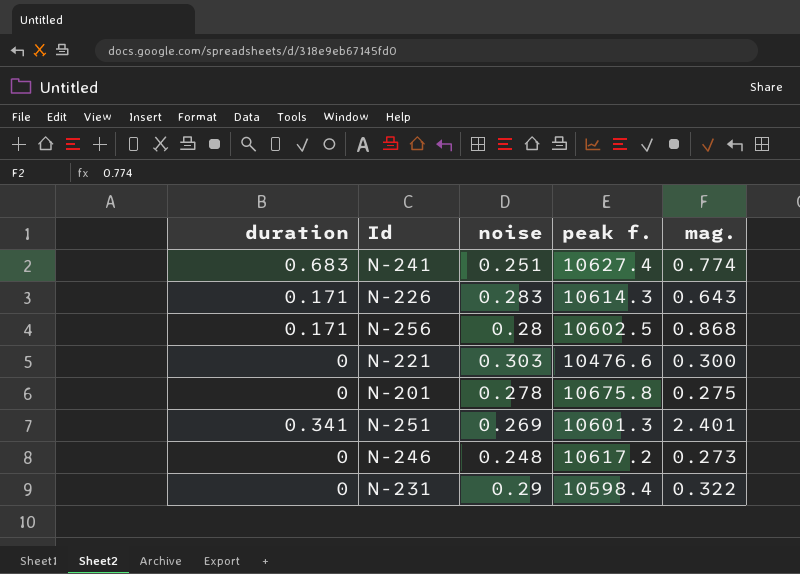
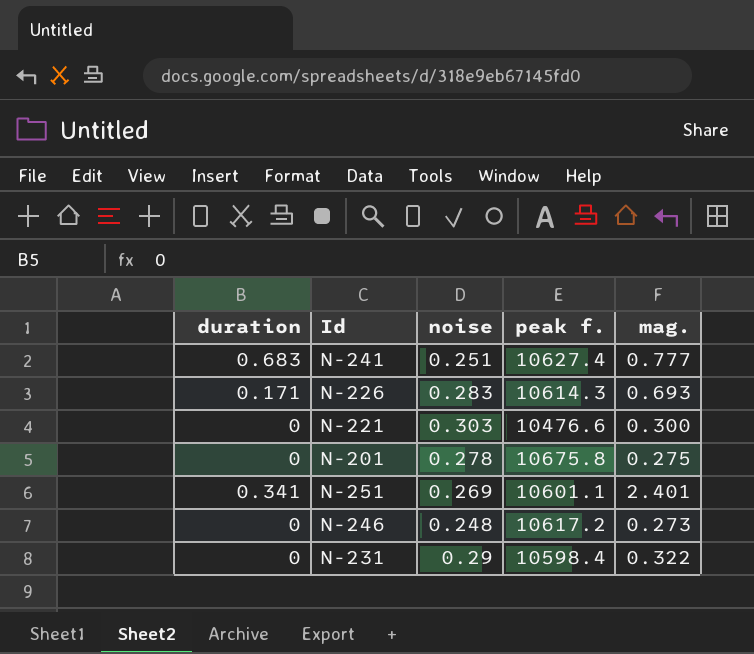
row N-256: 0.171 | 0.28 | 10602.5 | 0.868 -> none
N-241 | mag.: 0.774 -> 0.777
N-226 | mag.: 0.643 -> 0.693
N-251 | peak f.: 10601.3 -> 10601.1

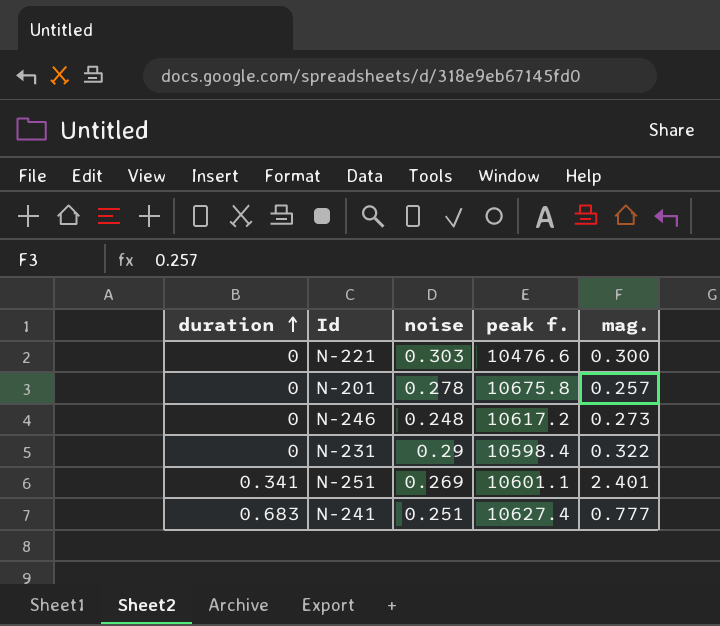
row order: none -> duration ascending
row N-226: 0.171 | 0.283 | 10614.3 | 0.693 -> none
N-201 | mag.: 0.275 -> 0.257

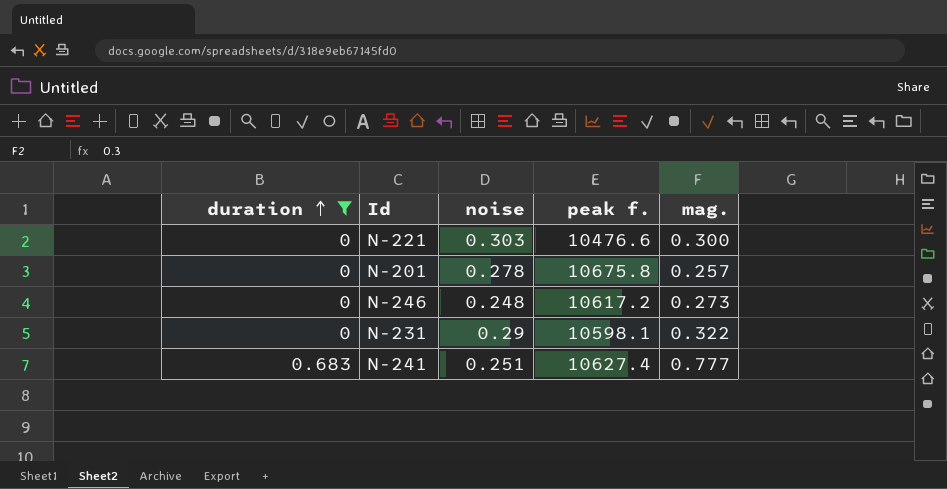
filter: none -> duration != 0.341
N-231 | peak f.: 10598.4 -> 10598.1

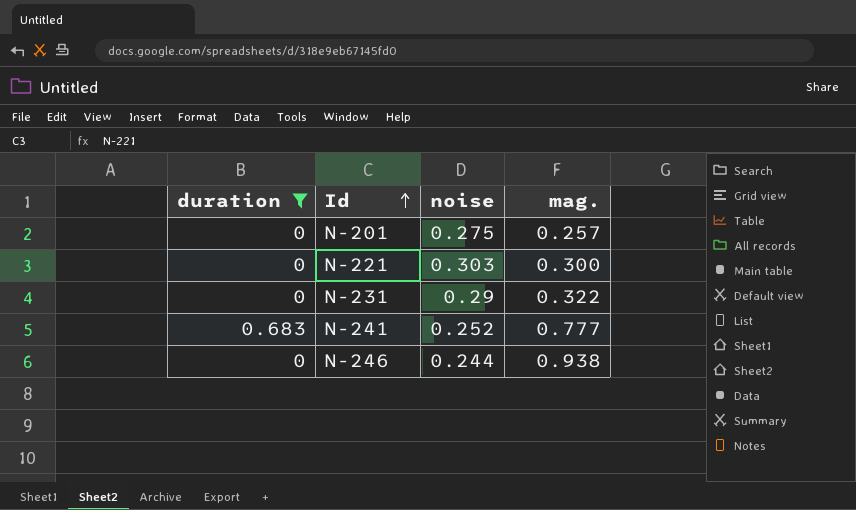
row order: duration ascending -> Id ascending
column peak f. | position: 4 -> none
N-201 | noise: 0.278 -> 0.275
N-241 | noise: 0.251 -> 0.252
N-246 | noise: 0.248 -> 0.244
N-246 | mag.: 0.273 -> 0.938

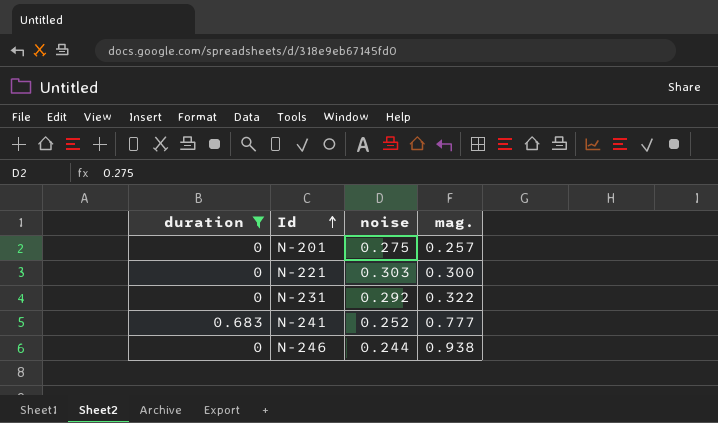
N-231 | noise: 0.29 -> 0.292

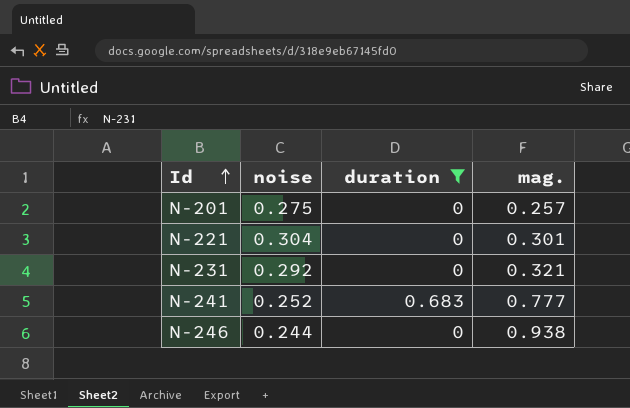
column duration | position: 1 -> 3
N-221 | noise: 0.303 -> 0.304
N-221 | mag.: 0.300 -> 0.301
N-231 | mag.: 0.322 -> 0.321

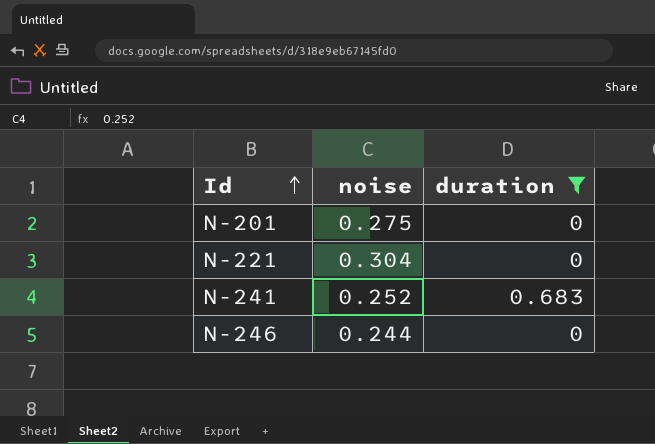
column mag. | position: 4 -> none
row N-231: 0.292 | 0 | 0.321 -> none

